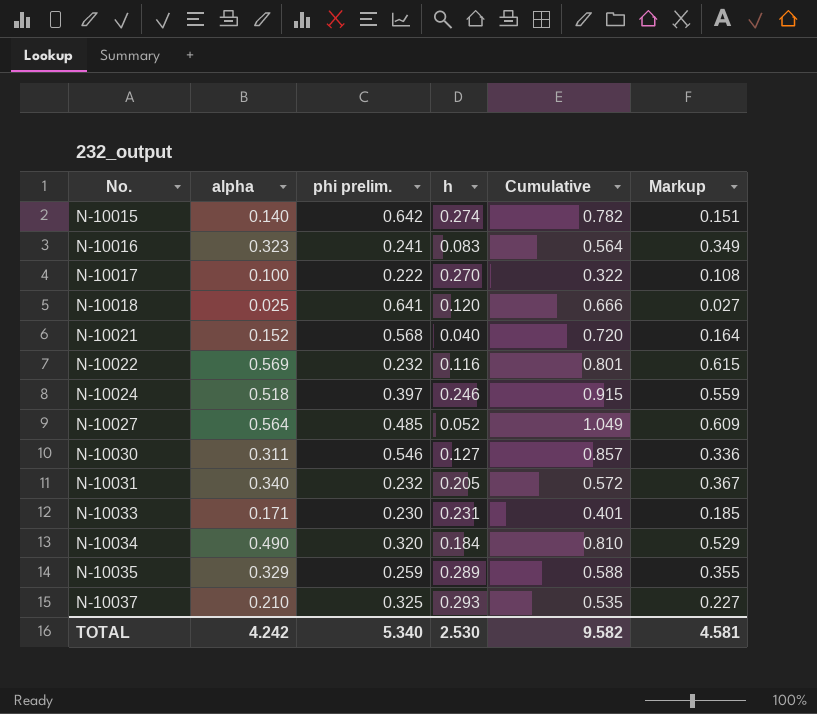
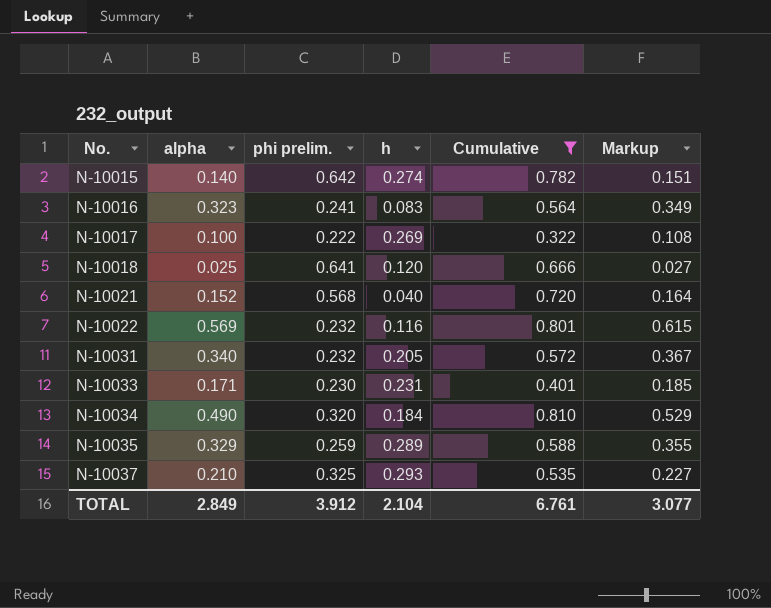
filter: none -> Cumulative <= 0.810
N-10017 | h: 0.270 -> 0.269
TOTAL | alpha: 4.242 -> 2.849
TOTAL | phi prelim.: 5.340 -> 3.912
TOTAL | h: 2.530 -> 2.104
TOTAL | Cumulative: 9.582 -> 6.761
TOTAL | Markup: 4.581 -> 3.077

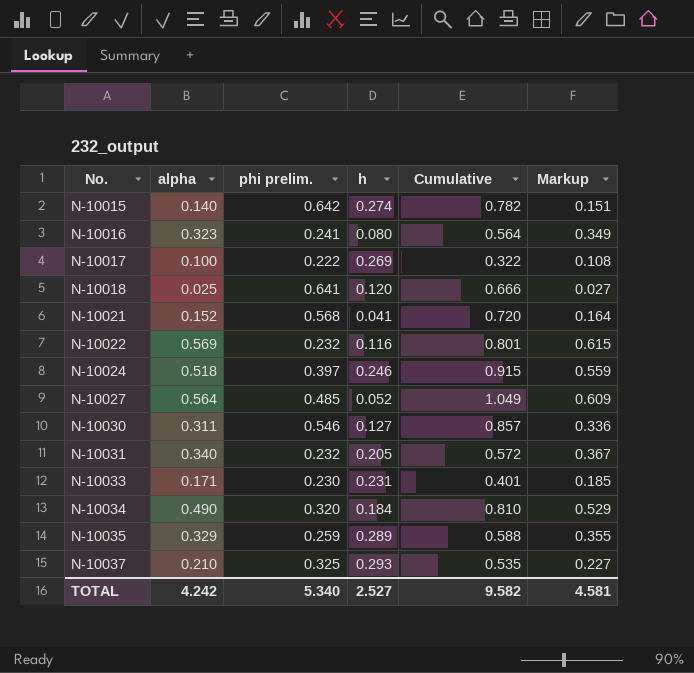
filter: Cumulative <= 0.810 -> none
N-10016 | h: 0.083 -> 0.080
N-10021 | h: 0.040 -> 0.041
TOTAL | alpha: 2.849 -> 4.242
TOTAL | phi prelim.: 3.912 -> 5.340
TOTAL | h: 2.104 -> 2.527
TOTAL | Cumulative: 6.761 -> 9.582
TOTAL | Markup: 3.077 -> 4.581

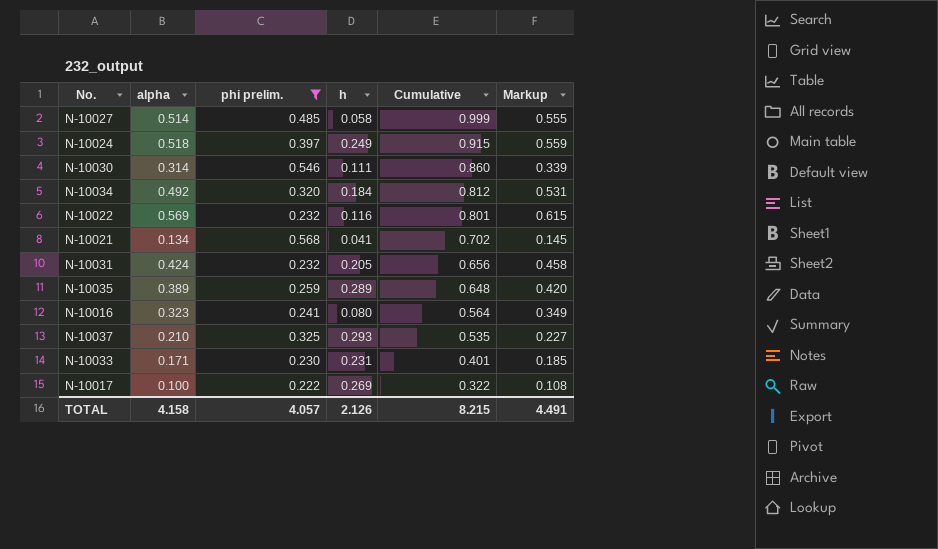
filter: none -> phi prelim. <= 0.568
row order: No. ascending -> Cumulative descending
N-10027 | alpha: 0.564 -> 0.514
N-10027 | h: 0.052 -> 0.058
N-10027 | Cumulative: 1.049 -> 0.999
N-10027 | Markup: 0.609 -> 0.555
N-10024 | h: 0.246 -> 0.249
N-10030 | alpha: 0.311 -> 0.314
N-10030 | h: 0.127 -> 0.111
N-10030 | Cumulative: 0.857 -> 0.860
N-10030 | Markup: 0.336 -> 0.339
N-10034 | alpha: 0.490 -> 0.492
N-10034 | Cumulative: 0.810 -> 0.812
N-10034 | Markup: 0.529 -> 0.531
N-10021 | alpha: 0.152 -> 0.134
N-10021 | Cumulative: 0.720 -> 0.702
N-10021 | Markup: 0.164 -> 0.145
N-10031 | alpha: 0.340 -> 0.424
N-10031 | Cumulative: 0.572 -> 0.656
N-10031 | Markup: 0.367 -> 0.458
N-10035 | alpha: 0.329 -> 0.389
N-10035 | Cumulative: 0.588 -> 0.648
N-10035 | Markup: 0.355 -> 0.420
TOTAL | alpha: 4.242 -> 4.158
TOTAL | phi prelim.: 5.340 -> 4.057
TOTAL | h: 2.527 -> 2.126
TOTAL | Cumulative: 9.582 -> 8.215
TOTAL | Markup: 4.581 -> 4.491

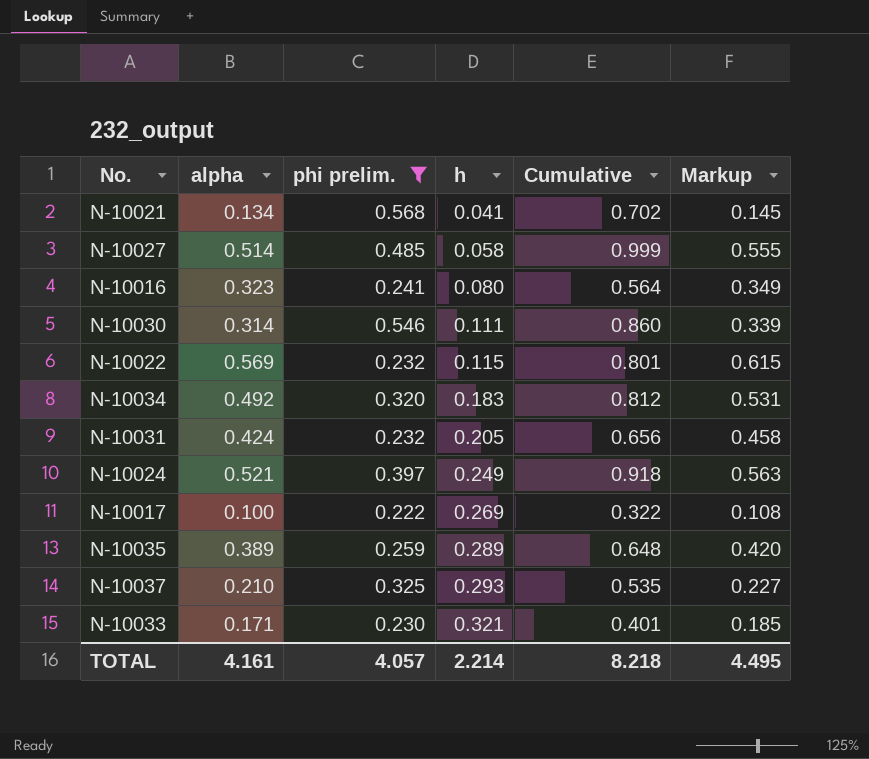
row order: Cumulative descending -> h ascending
N-10022 | h: 0.116 -> 0.115
N-10034 | h: 0.184 -> 0.183
N-10024 | alpha: 0.518 -> 0.521
N-10024 | Cumulative: 0.915 -> 0.918
N-10024 | Markup: 0.559 -> 0.563
N-10033 | h: 0.231 -> 0.321
TOTAL | alpha: 4.158 -> 4.161
TOTAL | h: 2.126 -> 2.214
TOTAL | Cumulative: 8.215 -> 8.218
TOTAL | Markup: 4.491 -> 4.495

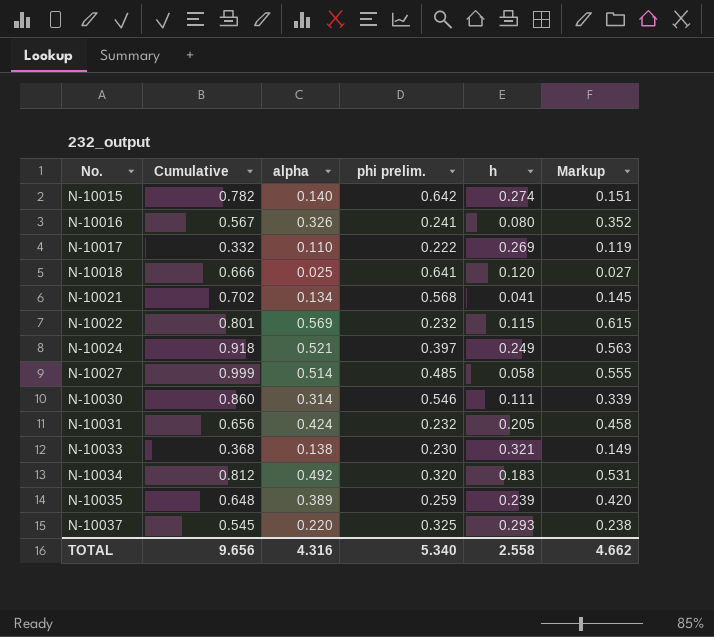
filter: phi prelim. <= 0.568 -> none
row order: h ascending -> No. ascending
column Cumulative | position: 5 -> 2
N-10016 | Cumulative: 0.564 -> 0.567
N-10016 | alpha: 0.323 -> 0.326
N-10016 | Markup: 0.349 -> 0.352
N-10017 | Cumulative: 0.322 -> 0.332
N-10017 | alpha: 0.100 -> 0.110
N-10017 | Markup: 0.108 -> 0.119
N-10033 | Cumulative: 0.401 -> 0.368
N-10033 | alpha: 0.171 -> 0.138
N-10033 | Markup: 0.185 -> 0.149
N-10035 | h: 0.289 -> 0.239
N-10037 | Cumulative: 0.535 -> 0.545
N-10037 | alpha: 0.210 -> 0.220
N-10037 | Markup: 0.227 -> 0.238
TOTAL | Cumulative: 8.218 -> 9.656
TOTAL | alpha: 4.161 -> 4.316
TOTAL | phi prelim.: 4.057 -> 5.340
TOTAL | h: 2.214 -> 2.558
TOTAL | Markup: 4.495 -> 4.662

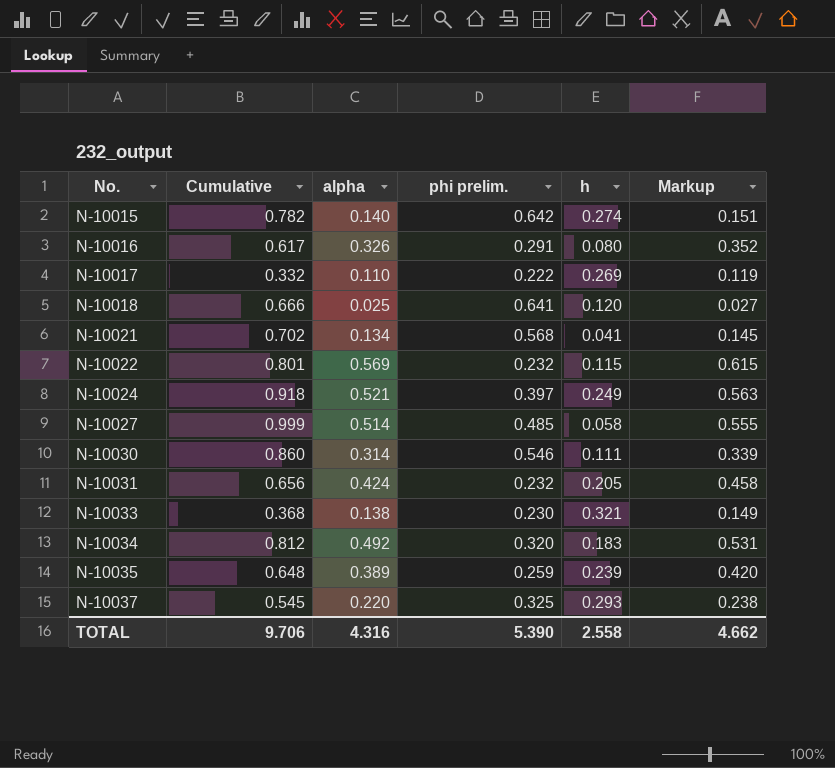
N-10016 | Cumulative: 0.567 -> 0.617
N-10016 | phi prelim.: 0.241 -> 0.291
TOTAL | Cumulative: 9.656 -> 9.706
TOTAL | phi prelim.: 5.340 -> 5.390

